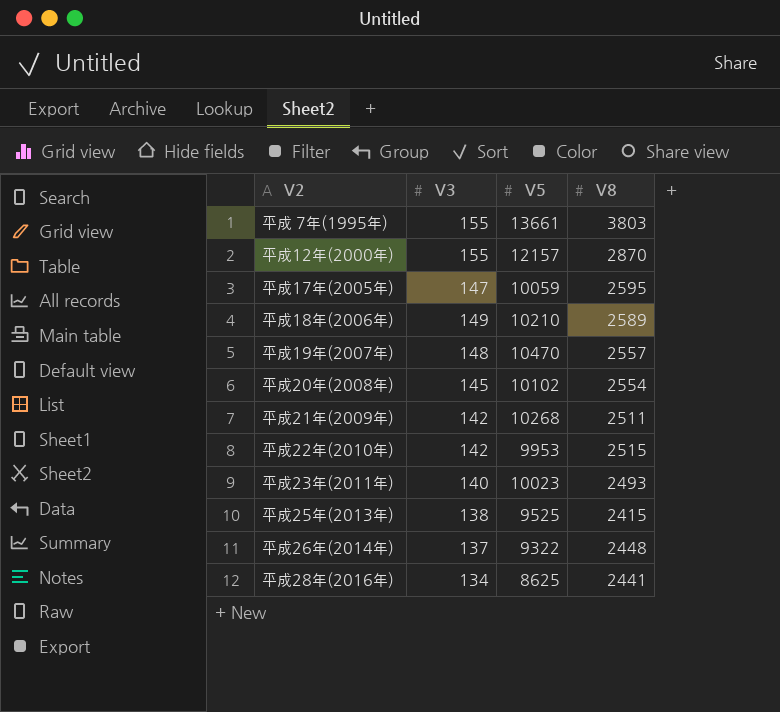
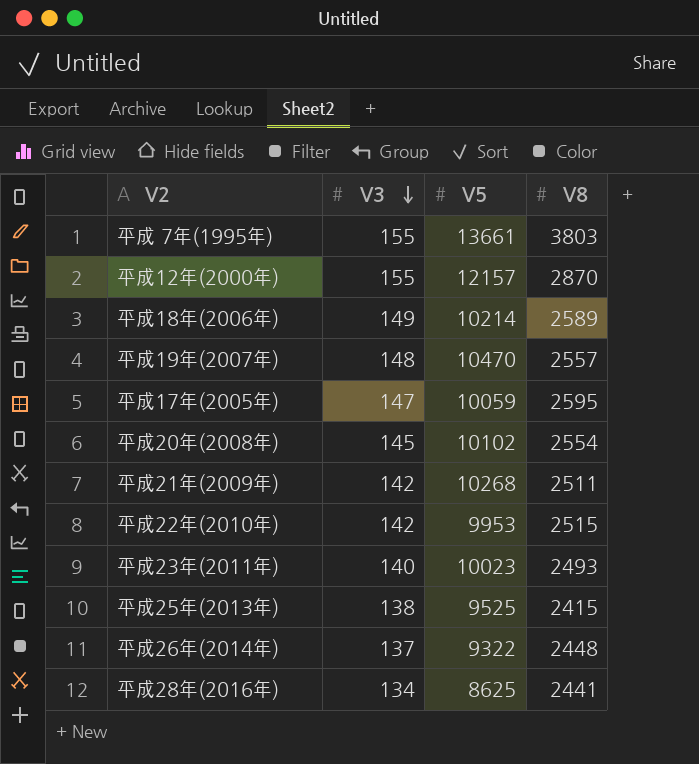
row order: none -> V3 descending
平成18年(2006年) | V5: 10210 -> 10214

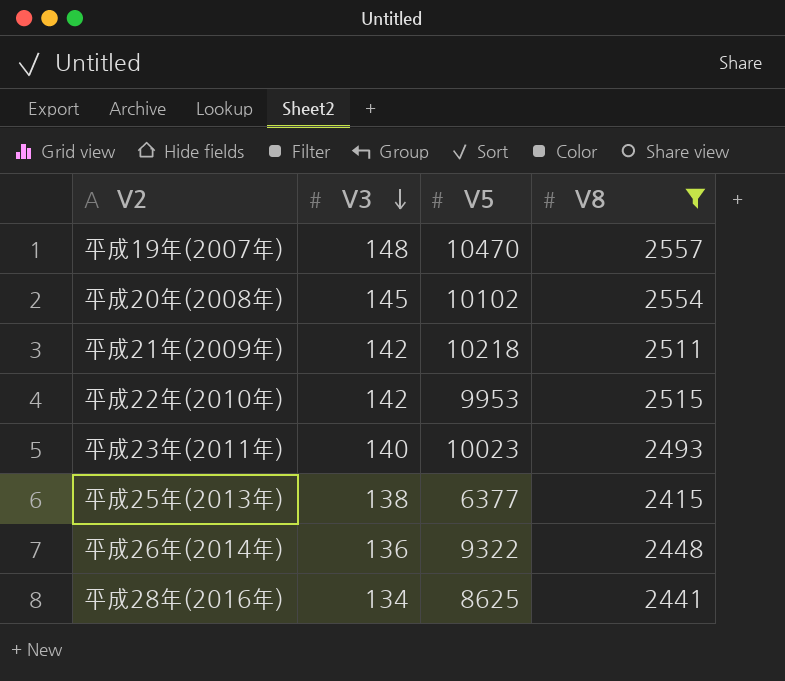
filter: none -> V8 <= 2557
平成21年(2009年) | V5: 10268 -> 10218
平成25年(2013年) | V5: 9525 -> 6377
平成26年(2014年) | V3: 137 -> 136

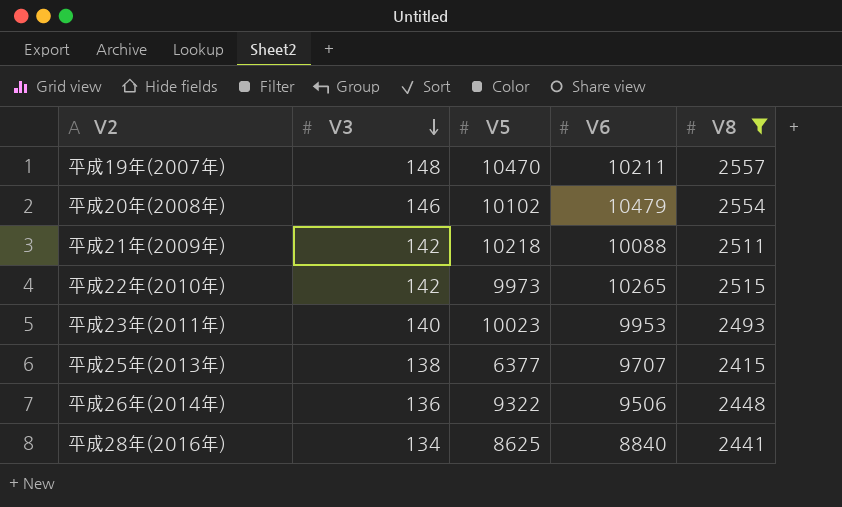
column V6 | position: none -> 4
平成20年(2008年) | V3: 145 -> 146
平成22年(2010年) | V5: 9953 -> 9973

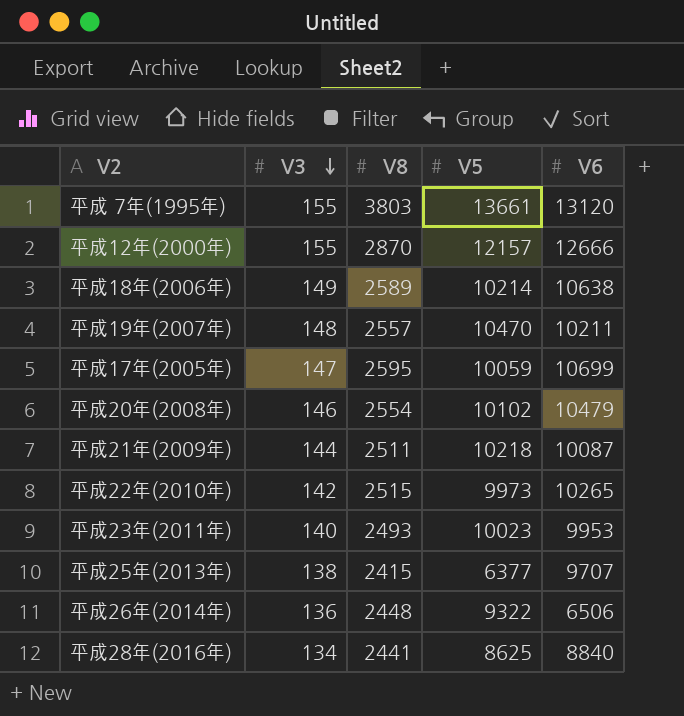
filter: V8 <= 2557 -> none
column V8 | position: 5 -> 3
平成21年(2009年) | V3: 142 -> 144
平成21年(2009年) | V6: 10088 -> 10087
平成26年(2014年) | V6: 9506 -> 6506

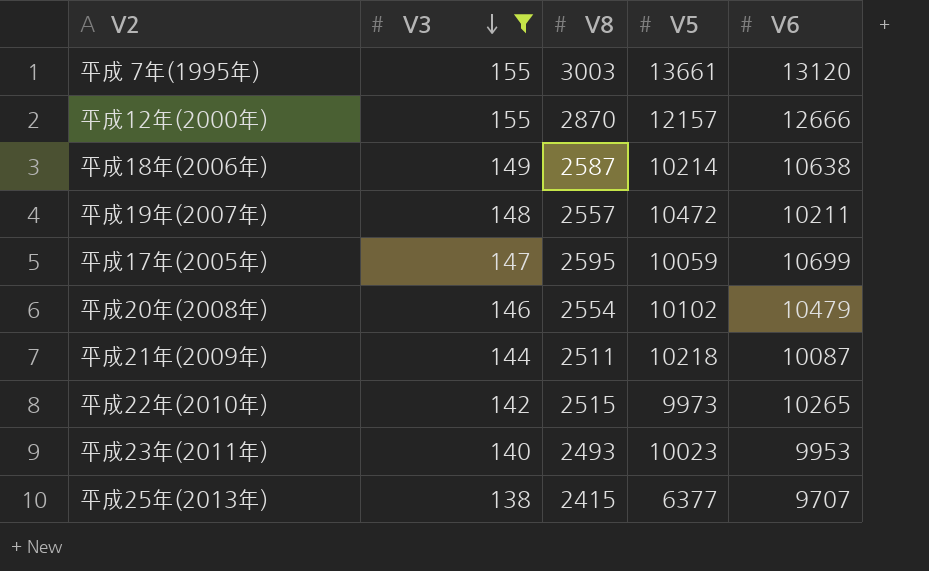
filter: none -> V3 >= 138
平成 7年(1995年) | V8: 3803 -> 3003
平成18年(2006年) | V8: 2589 -> 2587
平成19年(2007年) | V5: 10470 -> 10472

